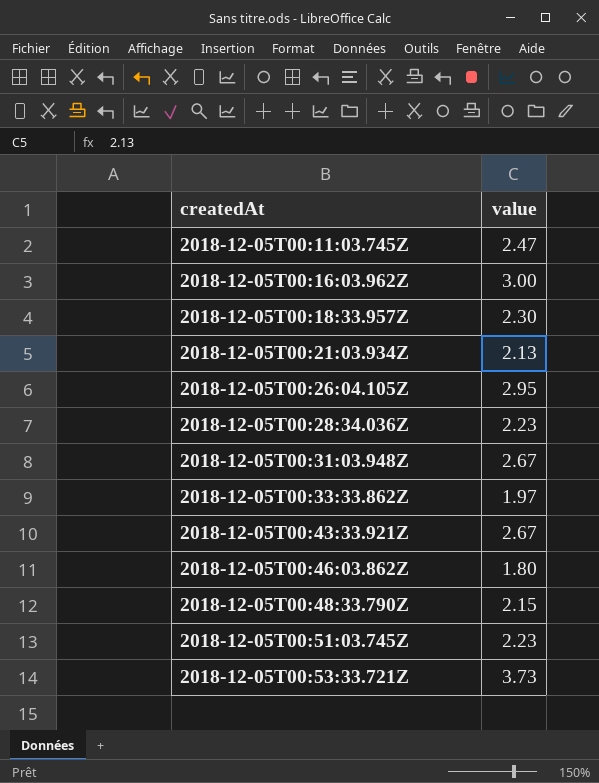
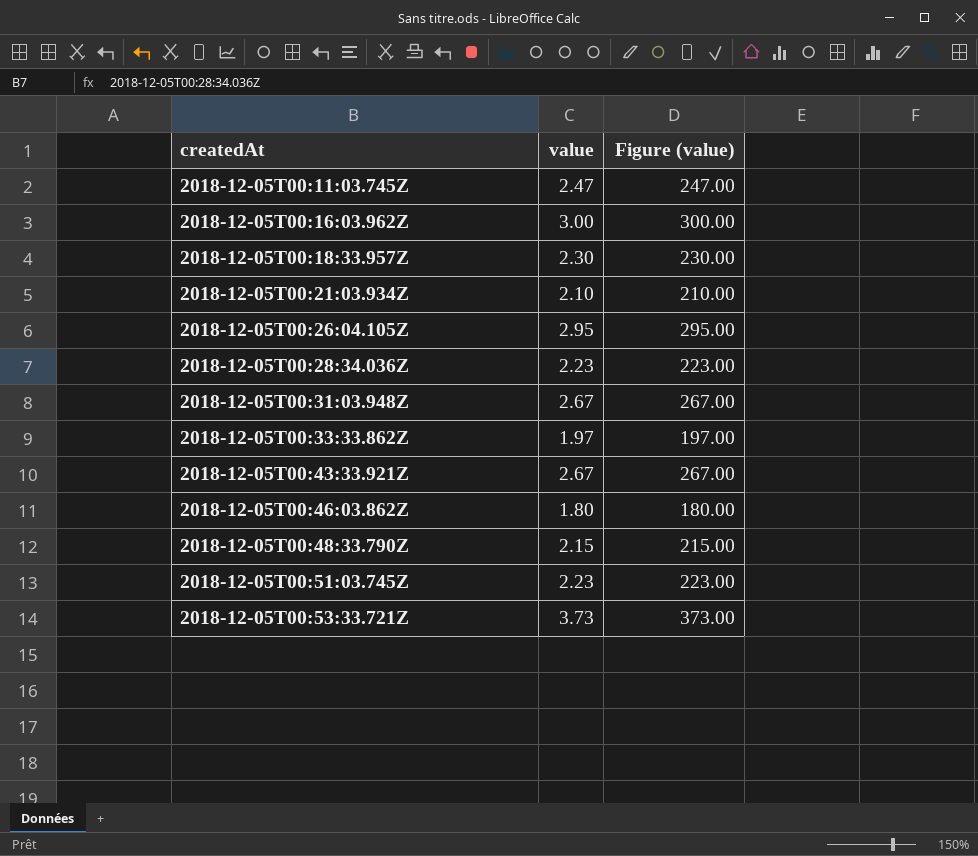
column Figure (value) | formula: none -> [value] * 100
2018-12-05T00:21:03.934Z | value: 2.13 -> 2.10

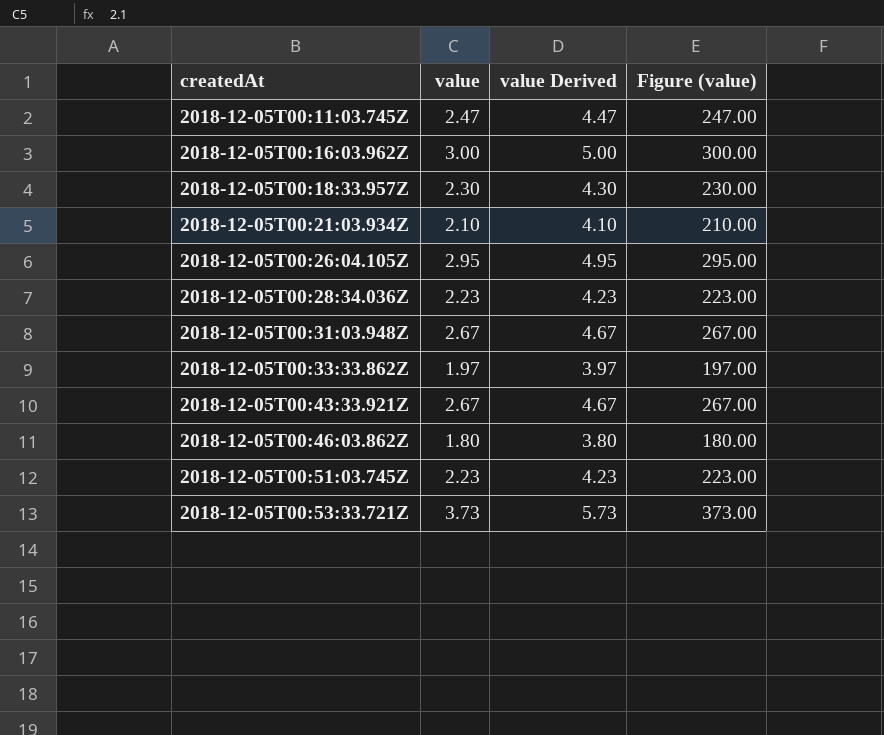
column value Derived | formula: none -> [value] + 2
row 2018-12-05T00:48:33.790Z: 2.15 | 215.00 -> none

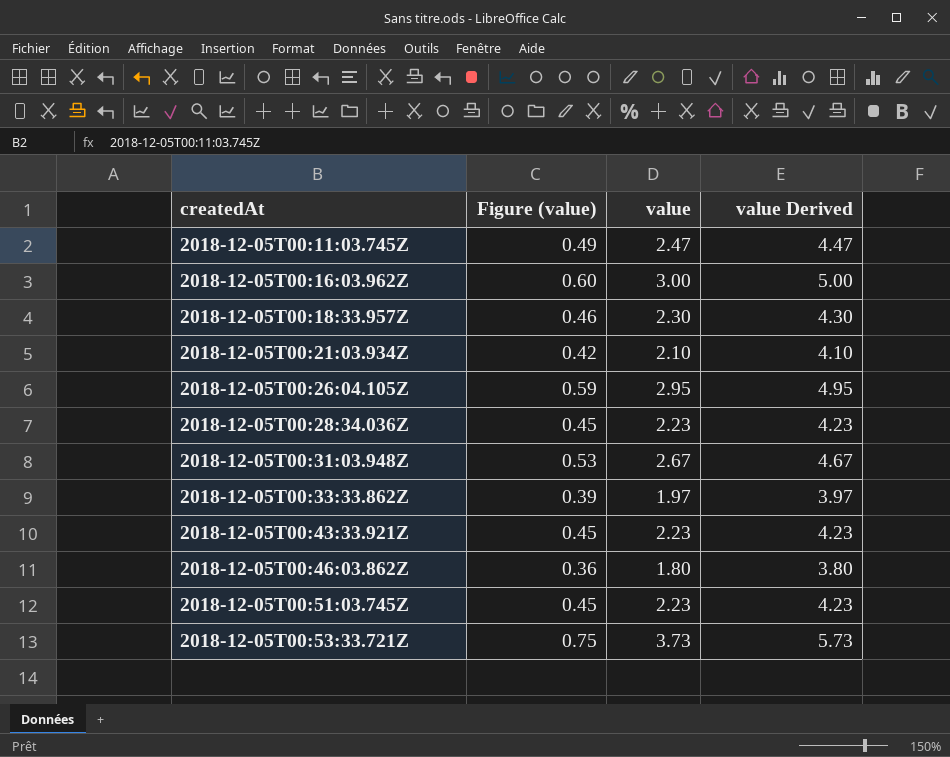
column Figure (value) | formula: [value] * 100 -> [value] * 0.2
column Figure (value) | position: 4 -> 2
2018-12-05T00:43:33.921Z | value: 2.67 -> 2.23
2018-12-05T00:43:33.921Z | value Derived: 4.67 -> 4.23

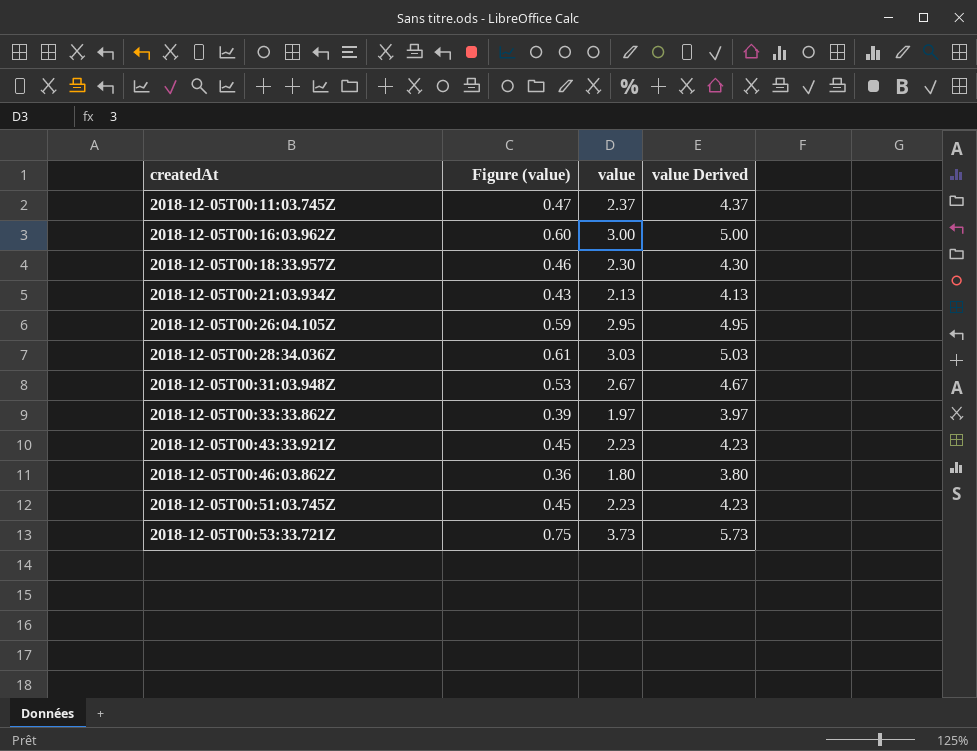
2018-12-05T00:11:03.745Z | Figure (value): 0.49 -> 0.47
2018-12-05T00:11:03.745Z | value: 2.47 -> 2.37
2018-12-05T00:11:03.745Z | value Derived: 4.47 -> 4.37
2018-12-05T00:21:03.934Z | Figure (value): 0.42 -> 0.43
2018-12-05T00:21:03.934Z | value: 2.10 -> 2.13
2018-12-05T00:21:03.934Z | value Derived: 4.10 -> 4.13
2018-12-05T00:28:34.036Z | Figure (value): 0.45 -> 0.61
2018-12-05T00:28:34.036Z | value: 2.23 -> 3.03
2018-12-05T00:28:34.036Z | value Derived: 4.23 -> 5.03

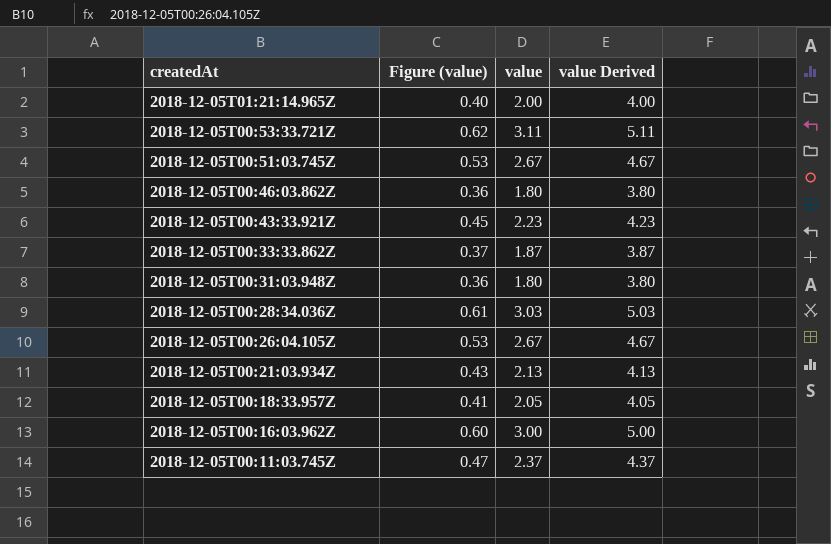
row order: createdAt ascending -> createdAt descending
row 2018-12-05T01:21:14.965Z: none -> 0.40 | 2.00 | 4.00
2018-12-05T00:53:33.721Z | Figure (value): 0.75 -> 0.62
2018-12-05T00:53:33.721Z | value: 3.73 -> 3.11
2018-12-05T00:53:33.721Z | value Derived: 5.73 -> 5.11
2018-12-05T00:51:03.745Z | Figure (value): 0.45 -> 0.53
2018-12-05T00:51:03.745Z | value: 2.23 -> 2.67
2018-12-05T00:51:03.745Z | value Derived: 4.23 -> 4.67
2018-12-05T00:33:33.862Z | Figure (value): 0.39 -> 0.37
2018-12-05T00:33:33.862Z | value: 1.97 -> 1.87
2018-12-05T00:33:33.862Z | value Derived: 3.97 -> 3.87
2018-12-05T00:31:03.948Z | Figure (value): 0.53 -> 0.36
2018-12-05T00:31:03.948Z | value: 2.67 -> 1.80
2018-12-05T00:31:03.948Z | value Derived: 4.67 -> 3.80
2018-12-05T00:26:04.105Z | Figure (value): 0.59 -> 0.53
2018-12-05T00:26:04.105Z | value: 2.95 -> 2.67
2018-12-05T00:26:04.105Z | value Derived: 4.95 -> 4.67
2018-12-05T00:18:33.957Z | Figure (value): 0.46 -> 0.41
2018-12-05T00:18:33.957Z | value: 2.30 -> 2.05
2018-12-05T00:18:33.957Z | value Derived: 4.30 -> 4.05

